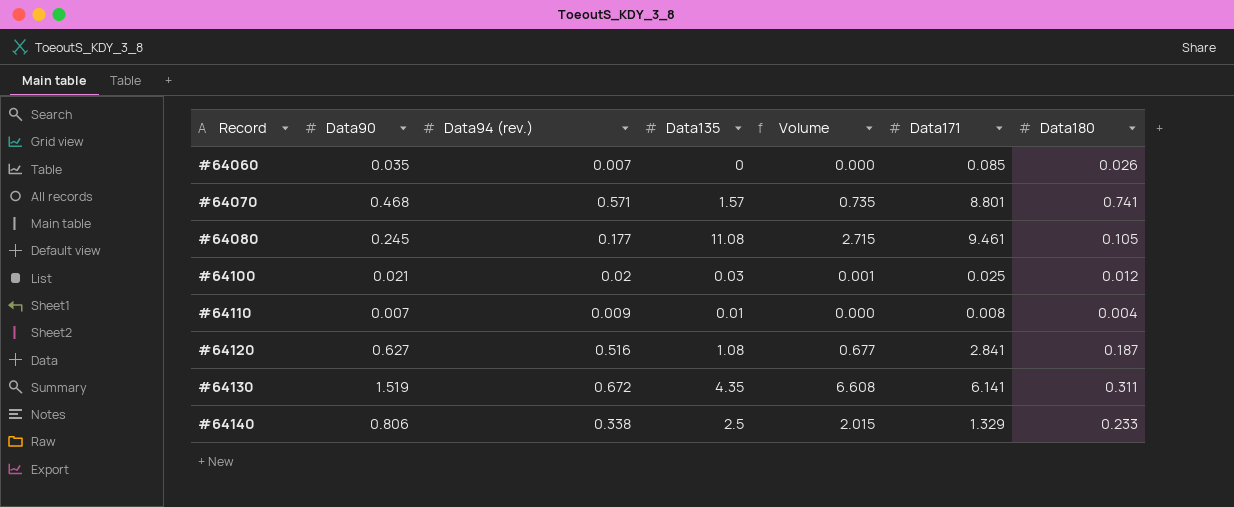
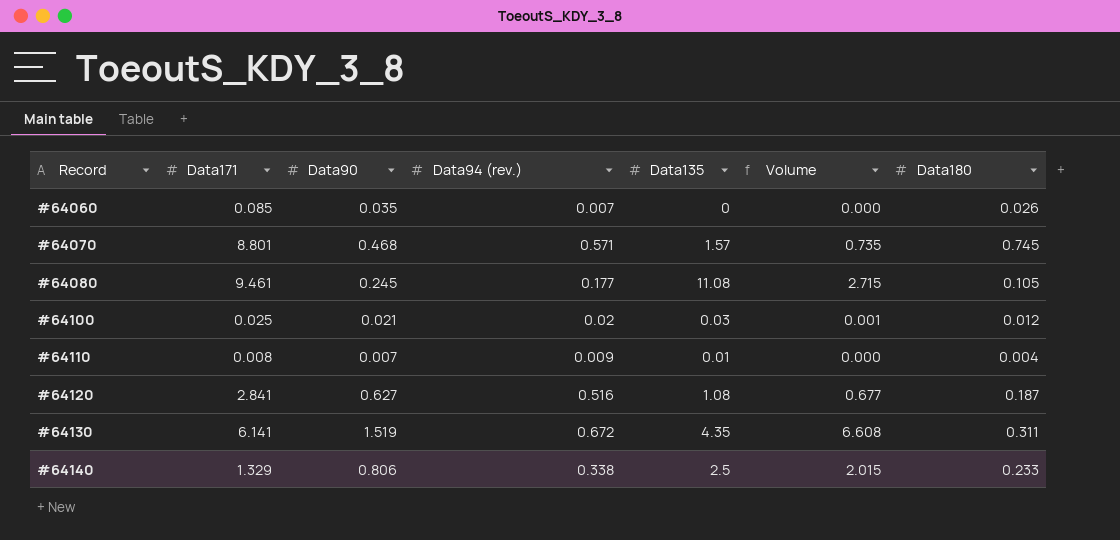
column Data171 | position: 6 -> 2
#64070 | Data180: 0.741 -> 0.745

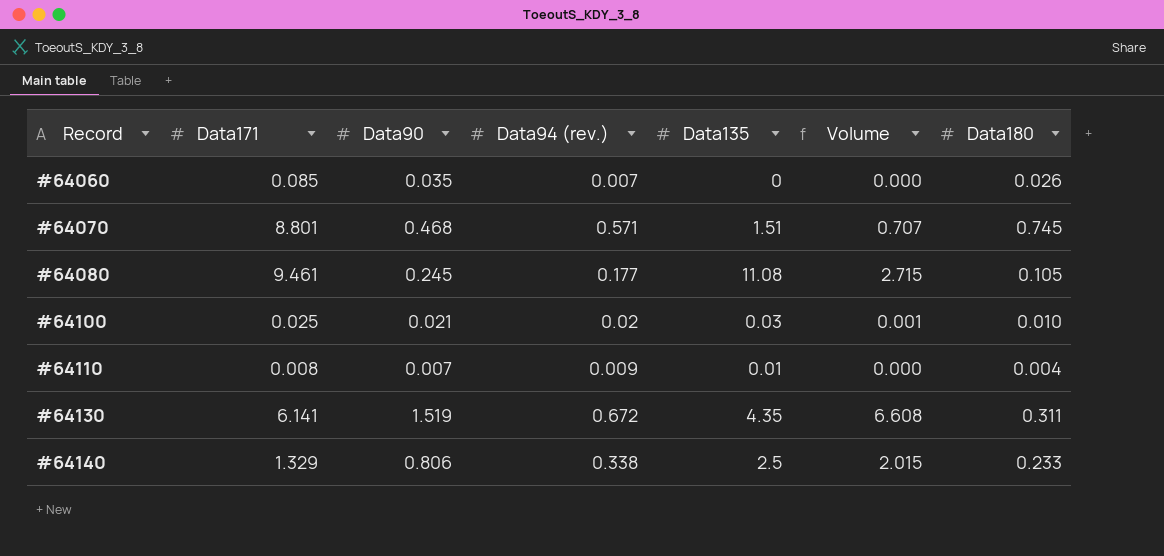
row #64120: 2.841 | 0.627 | 0.516 | 1.08 | 0.677 | 0.187 -> none
#64070 | Data135: 1.57 -> 1.51
#64070 | Volume: 0.735 -> 0.707
#64100 | Data180: 0.012 -> 0.010

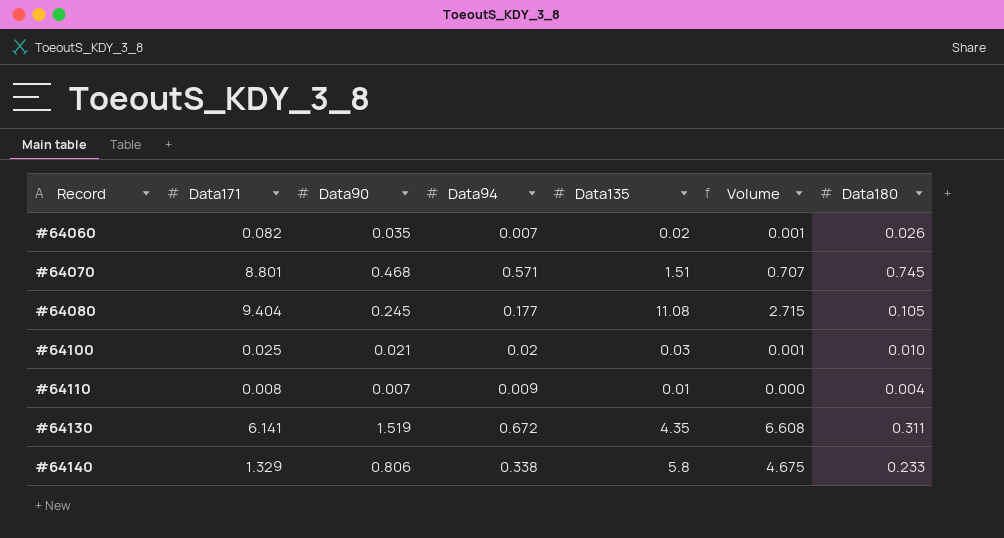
column name: Data94 (rev.) -> Data94
#64060 | Data171: 0.085 -> 0.082
#64060 | Data135: 0 -> 0.02
#64060 | Volume: 0.000 -> 0.001
#64080 | Data171: 9.461 -> 9.404
#64140 | Data135: 2.5 -> 5.8
#64140 | Volume: 2.015 -> 4.675

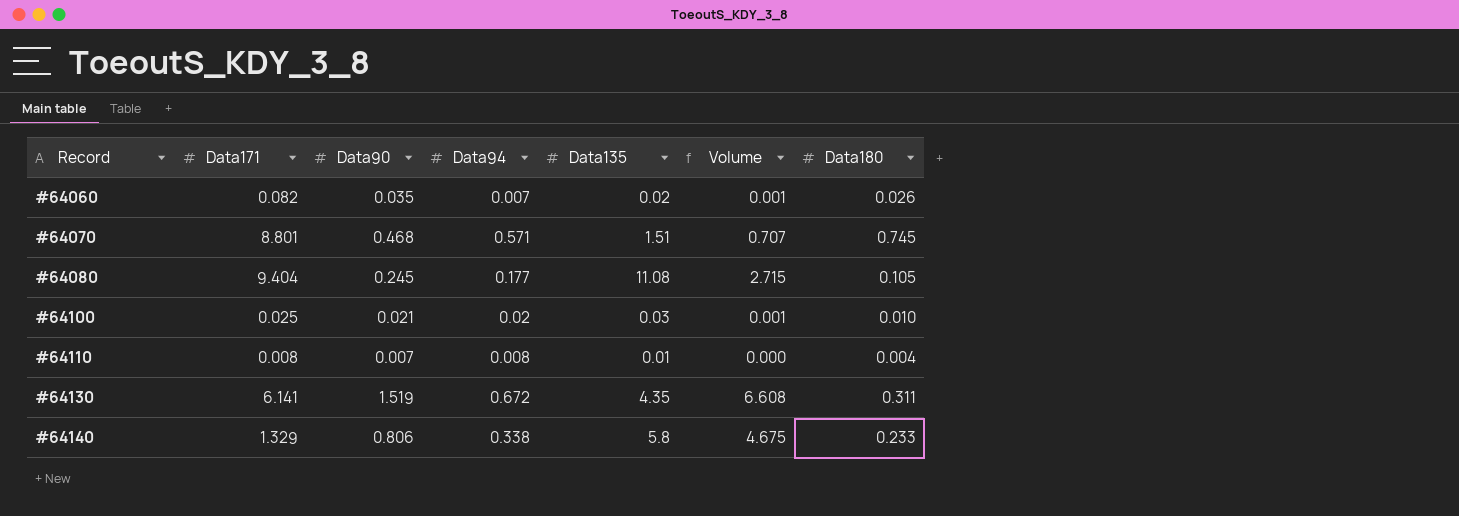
#64110 | Data94: 0.009 -> 0.008

